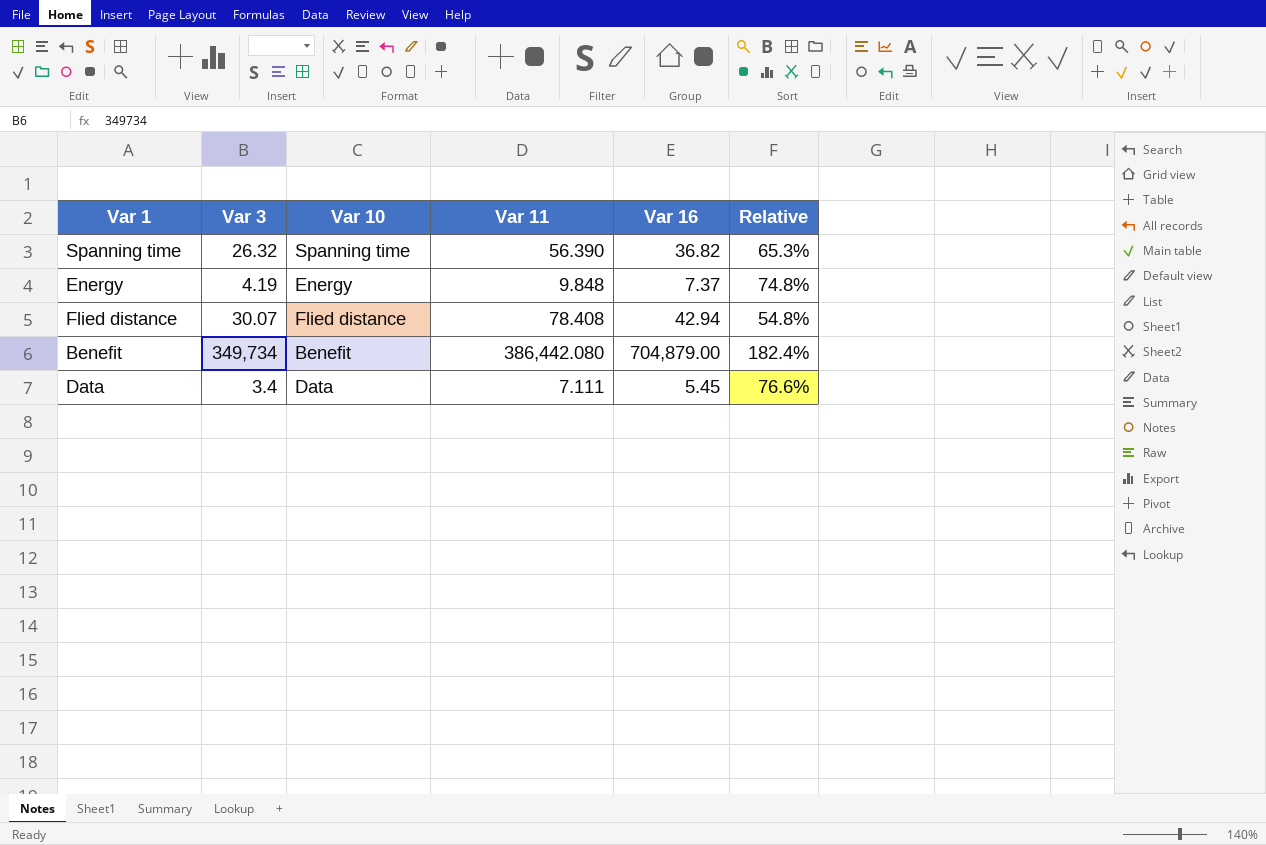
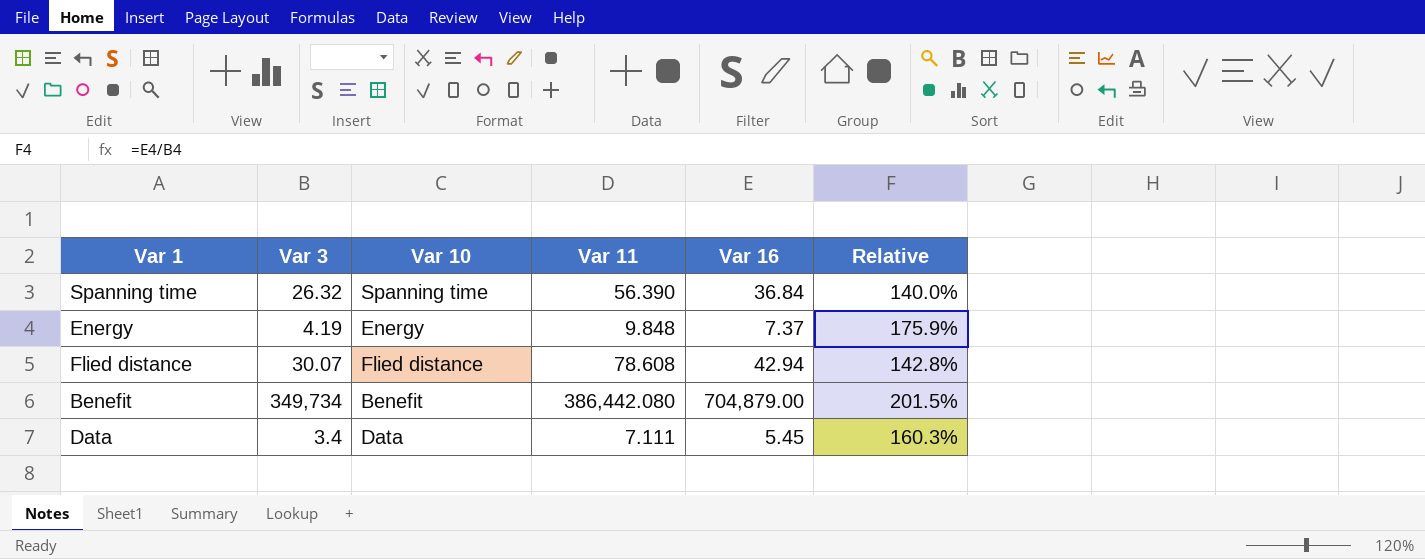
column Relative | formula: [Var 16] / [Var 11] -> [Var 16] / [Var 3]
Spanning time | Var 16: 36.82 -> 36.84
Flied distance | Var 11: 78.408 -> 78.608

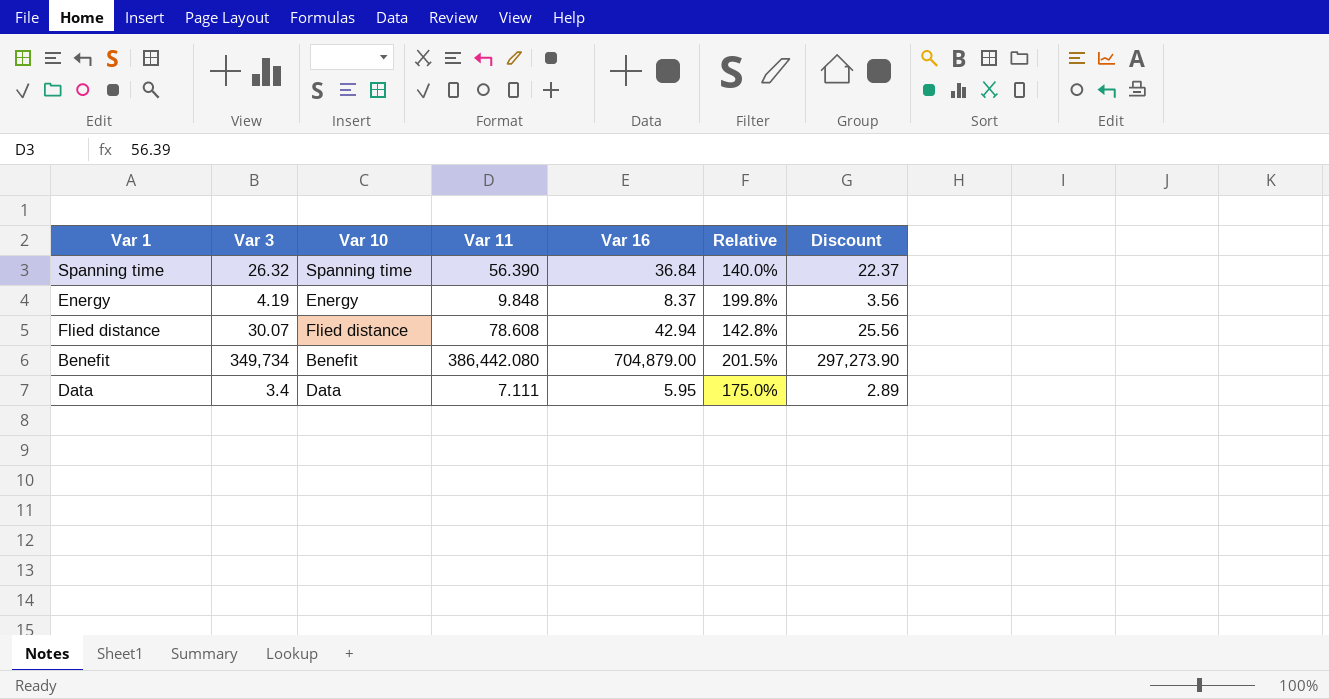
column Discount | formula: none -> [Var 3] * 0.85
Energy | Var 16: 7.37 -> 8.37
Energy | Relative: 175.9% -> 199.8%
Data | Var 16: 5.45 -> 5.95
Data | Relative: 160.3% -> 175.0%

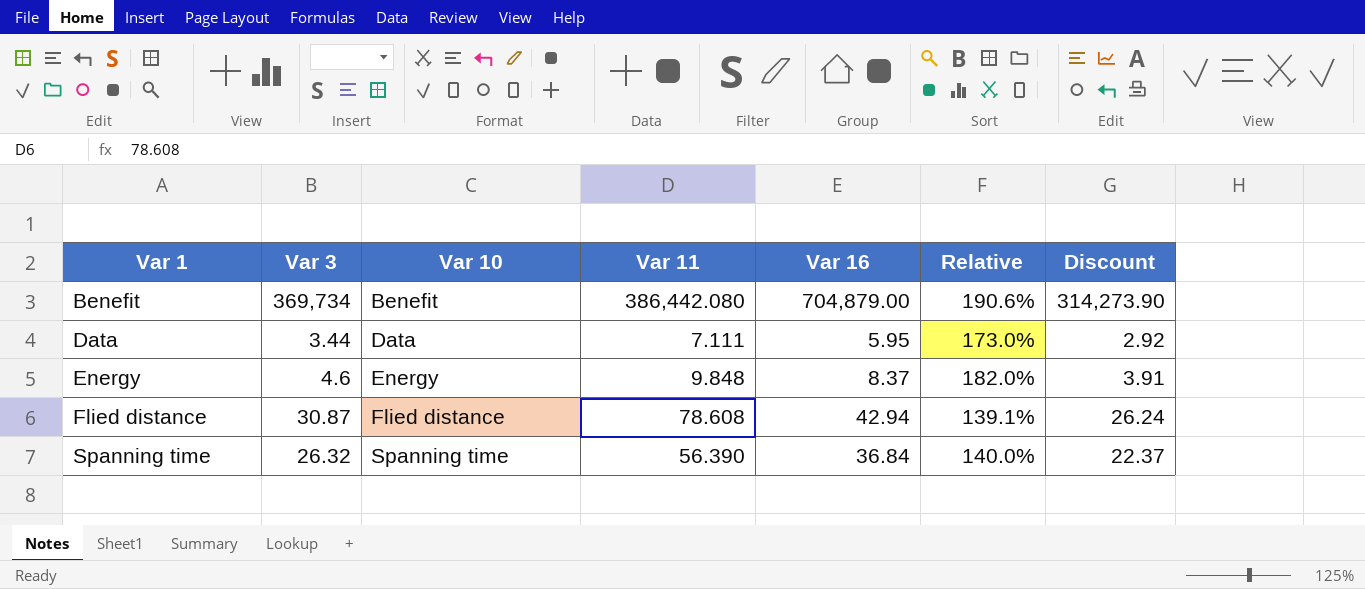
row order: none -> Var 1 ascending
Benefit | Var 3: 349,734 -> 369,734
Benefit | Relative: 201.5% -> 190.6%
Benefit | Discount: 297,273.90 -> 314,273.90
Data | Var 3: 3.4 -> 3.44
Data | Relative: 175.0% -> 173.0%
Data | Discount: 2.89 -> 2.92
Energy | Var 3: 4.19 -> 4.6
Energy | Relative: 199.8% -> 182.0%
Energy | Discount: 3.56 -> 3.91
Flied distance | Var 3: 30.07 -> 30.87
Flied distance | Relative: 142.8% -> 139.1%
Flied distance | Discount: 25.56 -> 26.24

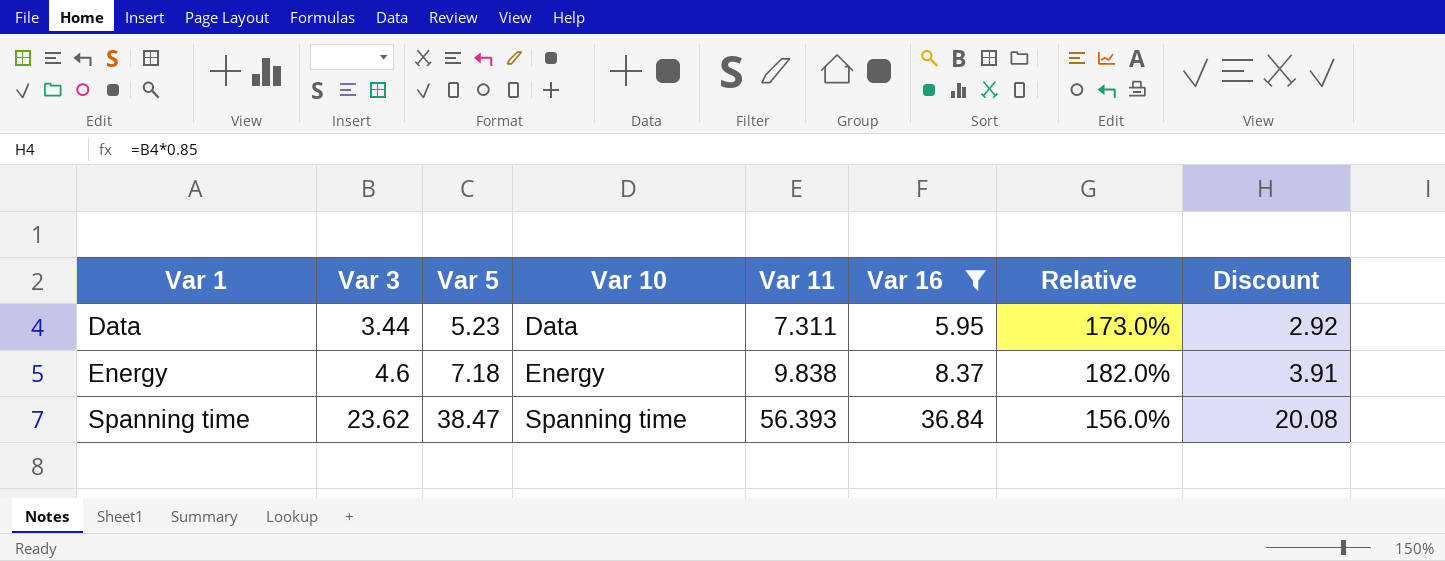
filter: none -> Var 16 <= 36.84
column Var 5 | position: none -> 3
Data | Var 11: 7.111 -> 7.311
Energy | Var 11: 9.848 -> 9.838
Spanning time | Var 3: 26.32 -> 23.62
Spanning time | Var 11: 56.390 -> 56.393
Spanning time | Relative: 140.0% -> 156.0%
Spanning time | Discount: 22.37 -> 20.08

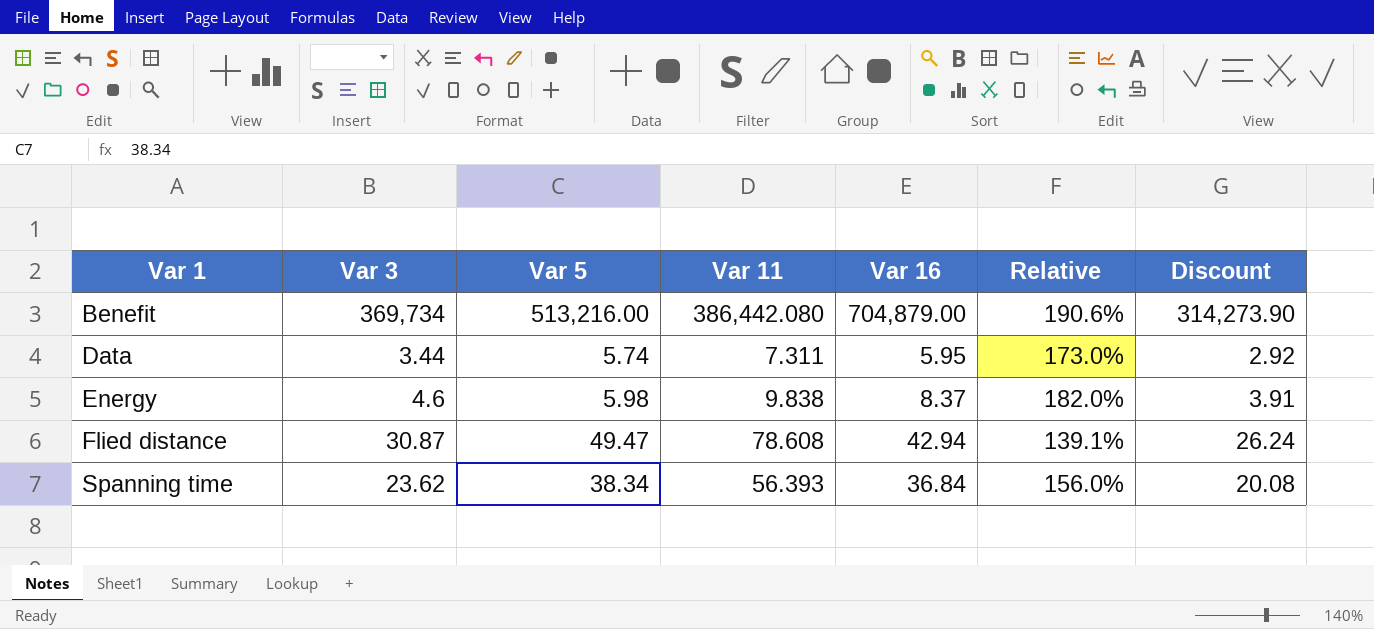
filter: Var 16 <= 36.84 -> none
column Var 10 | position: 4 -> none
Data | Var 5: 5.23 -> 5.74
Energy | Var 5: 7.18 -> 5.98
Spanning time | Var 5: 38.47 -> 38.34

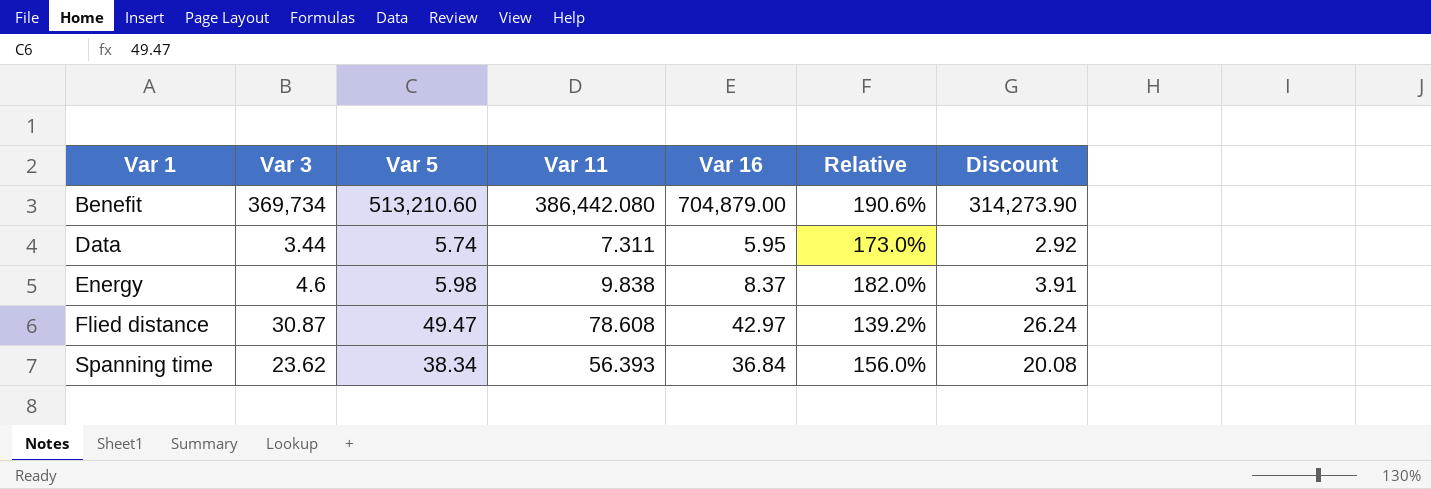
Benefit | Var 5: 513,216.00 -> 513,210.60
Flied distance | Var 16: 42.94 -> 42.97
Flied distance | Relative: 139.1% -> 139.2%

